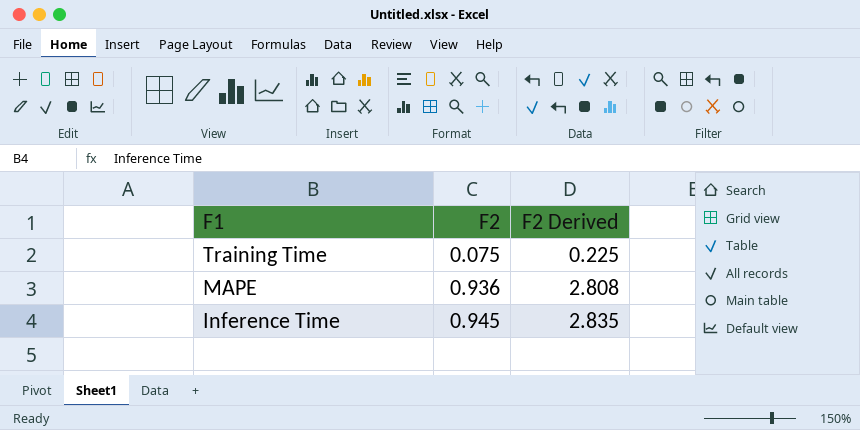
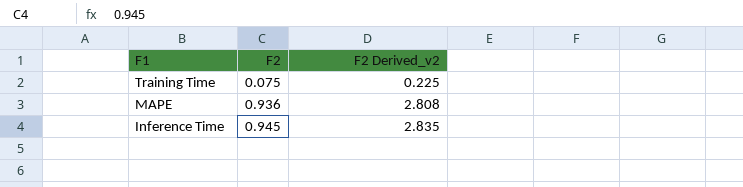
column name: F2 Derived -> F2 Derived_v2

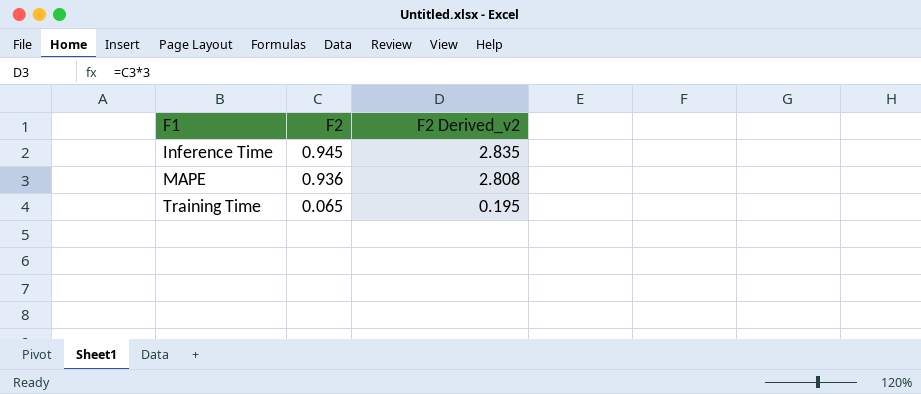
row order: F1 descending -> F1 ascending
Training Time | F2: 0.075 -> 0.065
Training Time | F2 Derived_v2: 0.225 -> 0.195

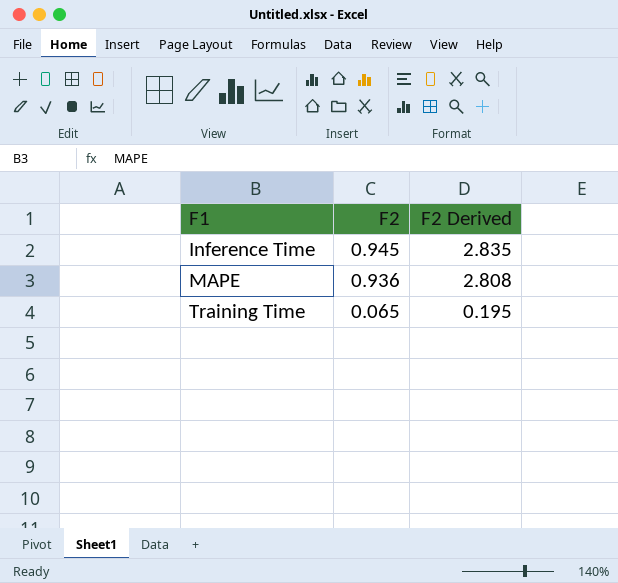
column name: F2 Derived_v2 -> F2 Derived

